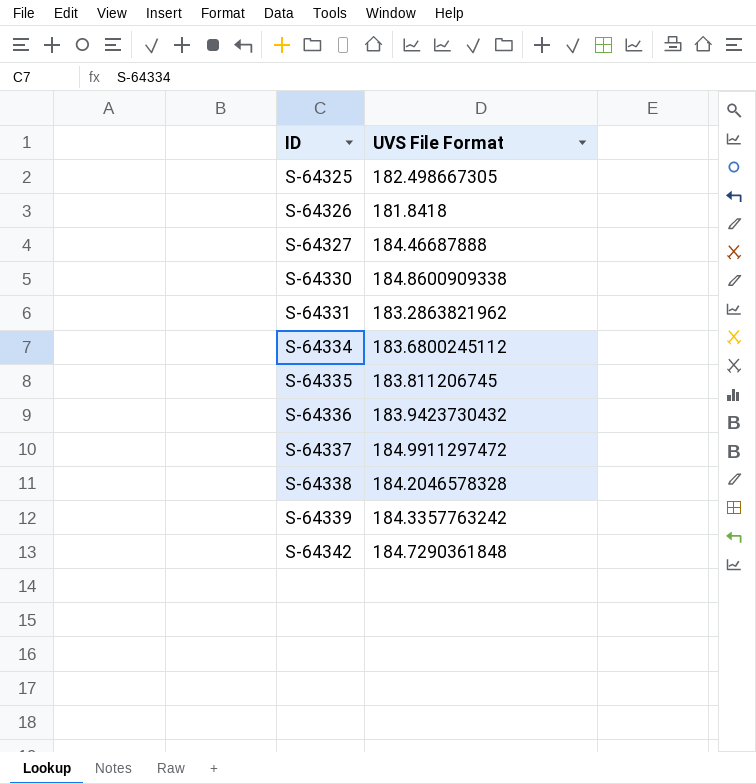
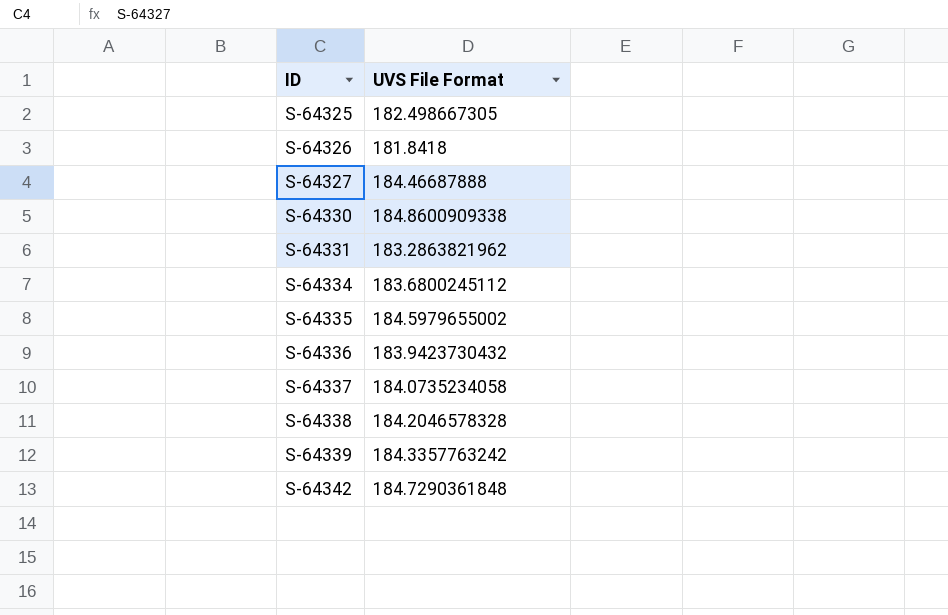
S-64335 | UVS File Format: 183.811206745 -> 184.5979655002
S-64337 | UVS File Format: 184.9911297472 -> 184.0735234058

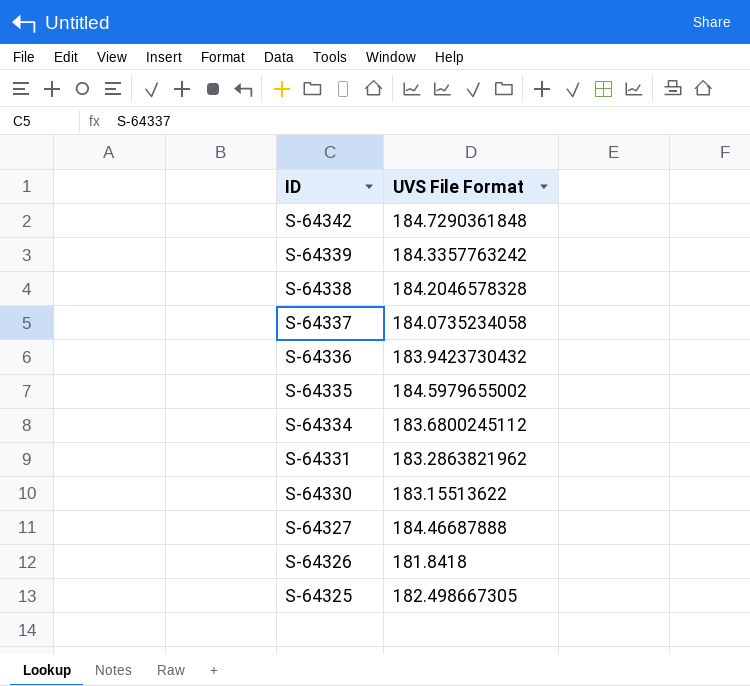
row order: ID ascending -> ID descending
S-64330 | UVS File Format: 184.8600909338 -> 183.15513622

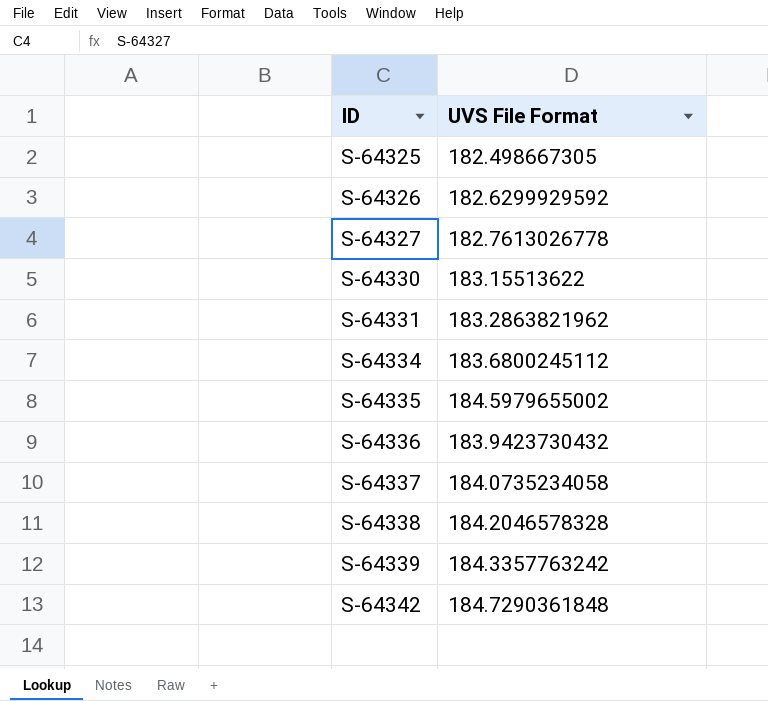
row order: ID descending -> ID ascending
S-64326 | UVS File Format: 181.8418 -> 182.6299929592
S-64327 | UVS File Format: 184.46687888 -> 182.7613026778

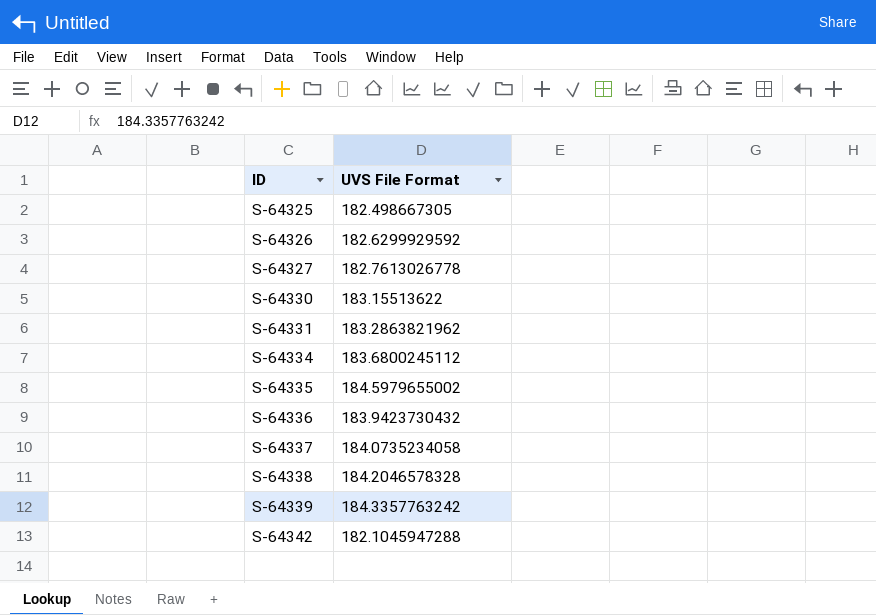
S-64342 | UVS File Format: 184.7290361848 -> 182.1045947288

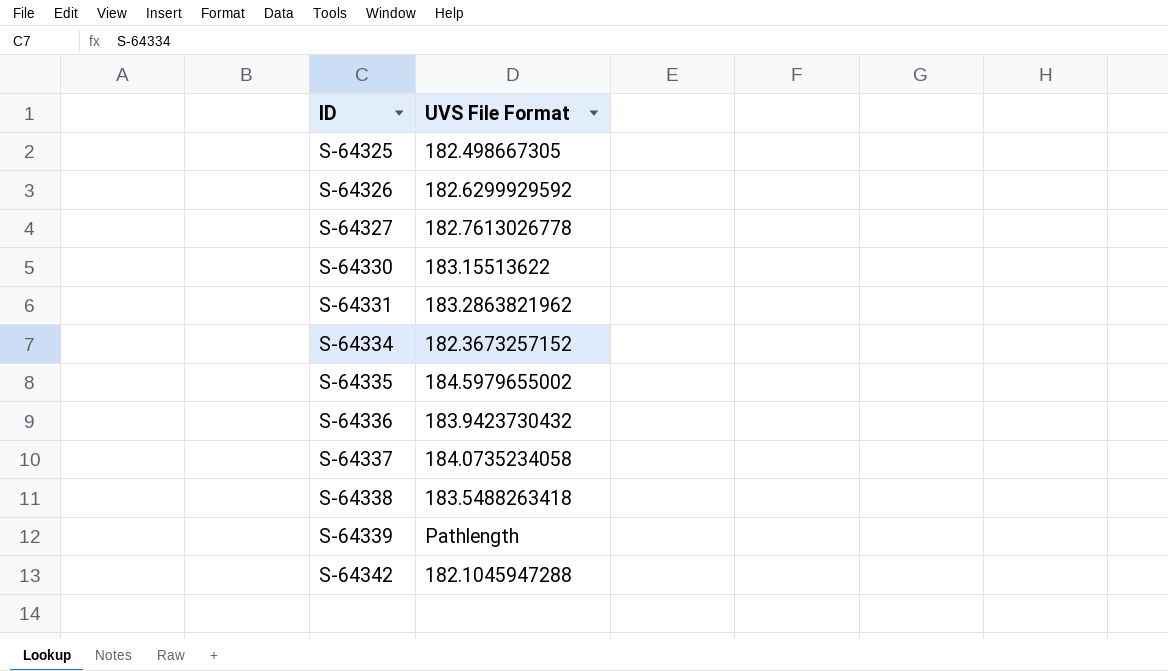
S-64334 | UVS File Format: 183.6800245112 -> 182.3673257152
S-64338 | UVS File Format: 184.2046578328 -> 183.5488263418
S-64339 | UVS File Format: 184.3357763242 -> Pathlength

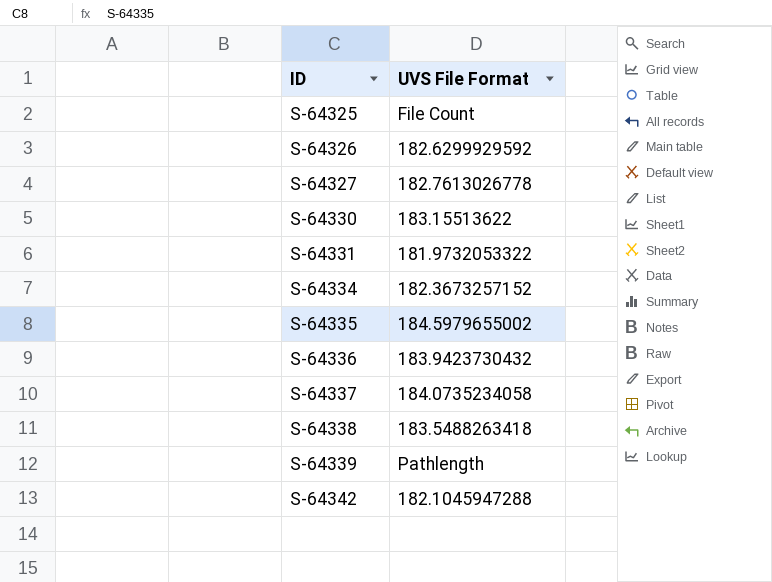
S-64325 | UVS File Format: 182.498667305 -> File Count
S-64331 | UVS File Format: 183.2863821962 -> 181.9732053322

